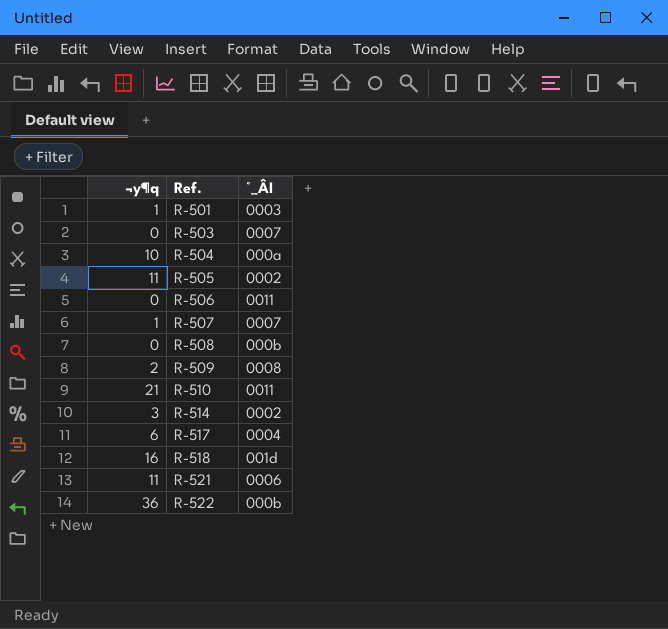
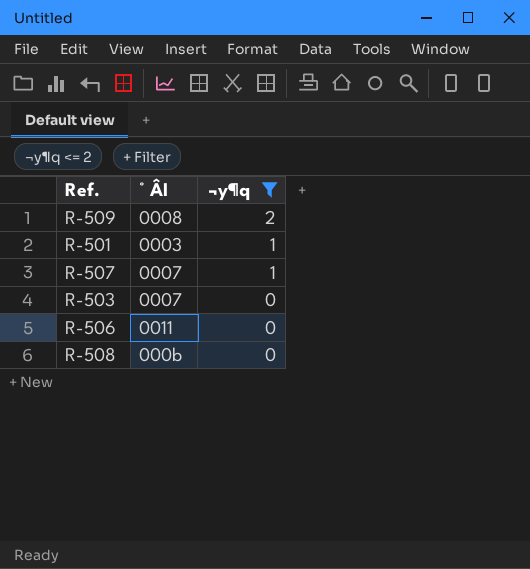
filter: none -> ¬y¶q <= 2
row order: Ref. ascending -> ¬y¶q descending
column name: °_ÂI -> ° ÂI
column ¬y¶q | position: 1 -> 3

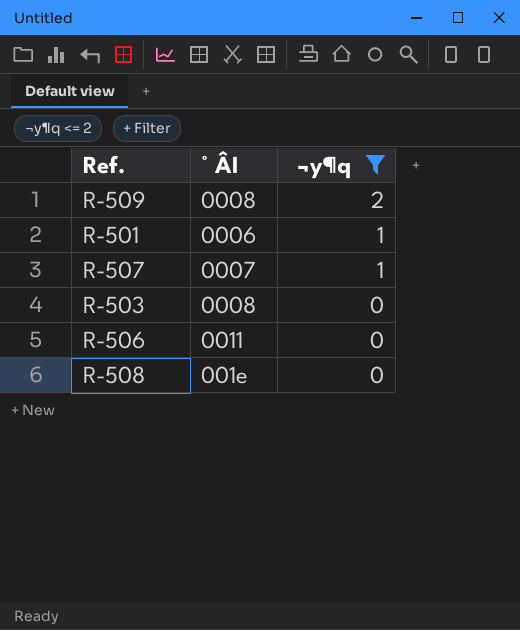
R-501 | ° ÂI: 0003 -> 0006
R-503 | ° ÂI: 0007 -> 0008
R-508 | ° ÂI: 000b -> 001e

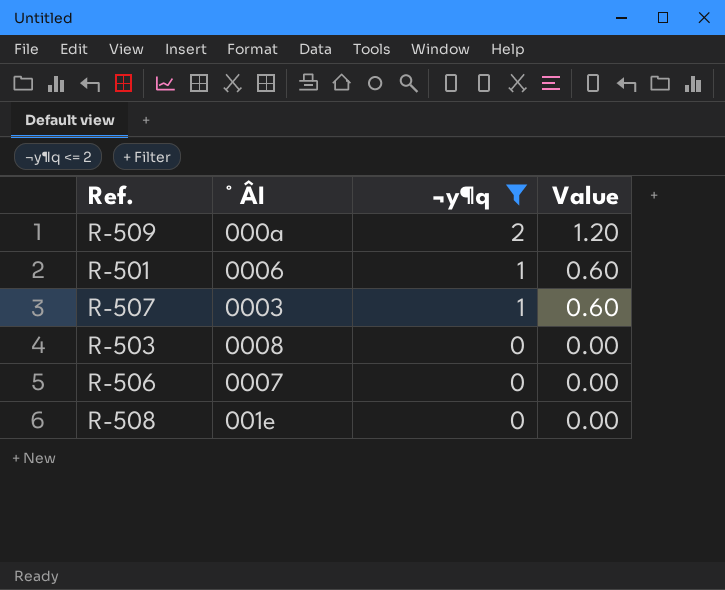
column Value | formula: none -> [¬y¶q] * 0.6
R-509 | ° ÂI: 0008 -> 000a
R-507 | ° ÂI: 0007 -> 0003
R-506 | ° ÂI: 0011 -> 0007

